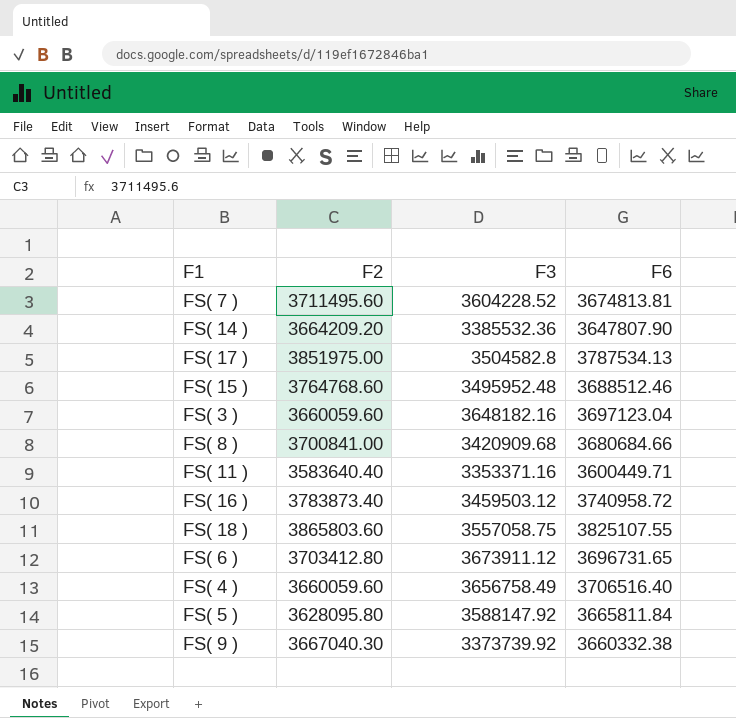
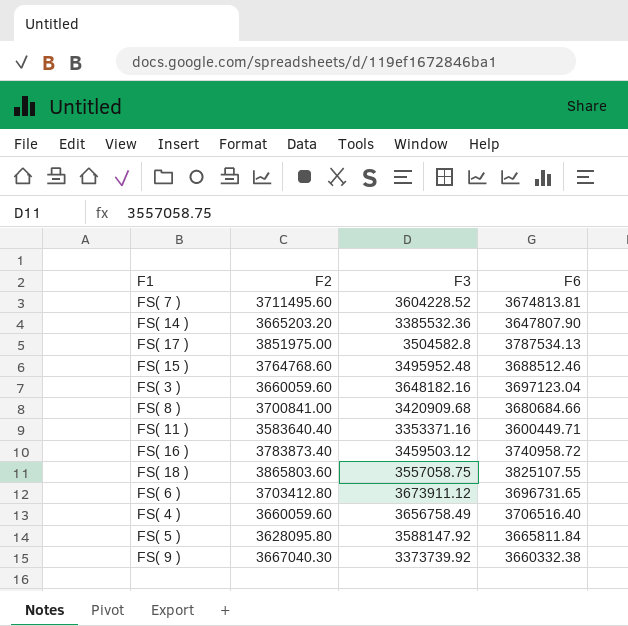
FS( 14 ) | F2: 3664209.20 -> 3665203.20

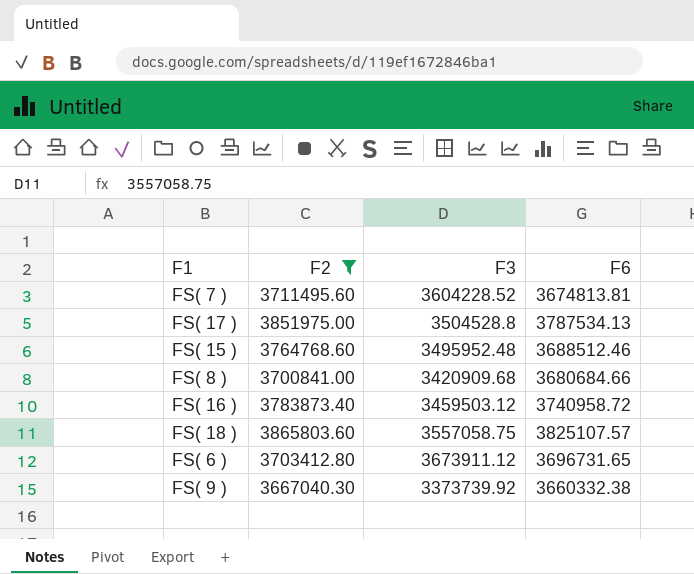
filter: none -> F2 >= 3667040.30
FS( 17 ) | F3: 3504582.8 -> 3504528.8
FS( 18 ) | F6: 3825107.55 -> 3825107.57

